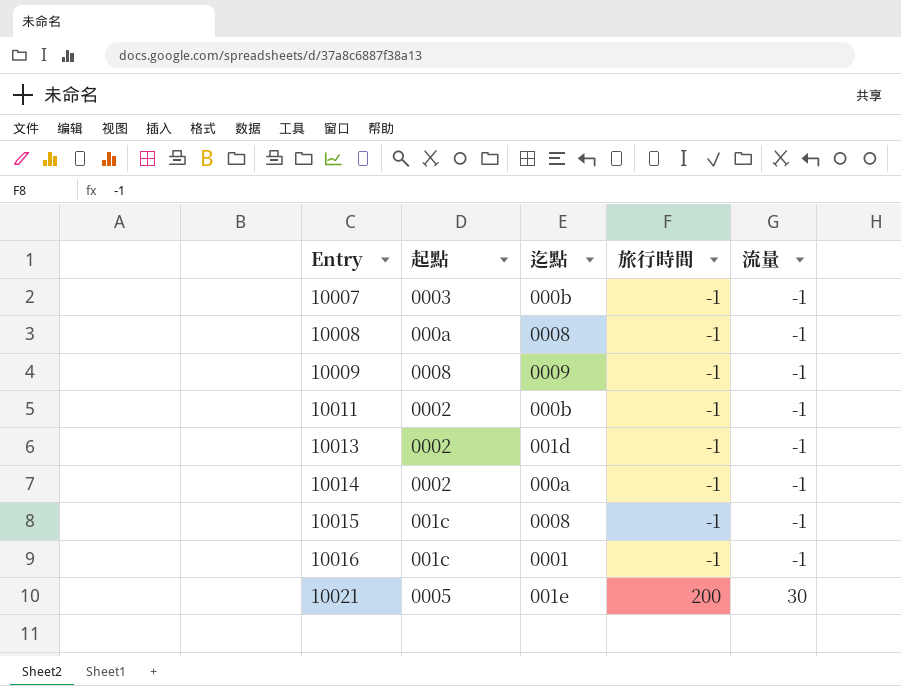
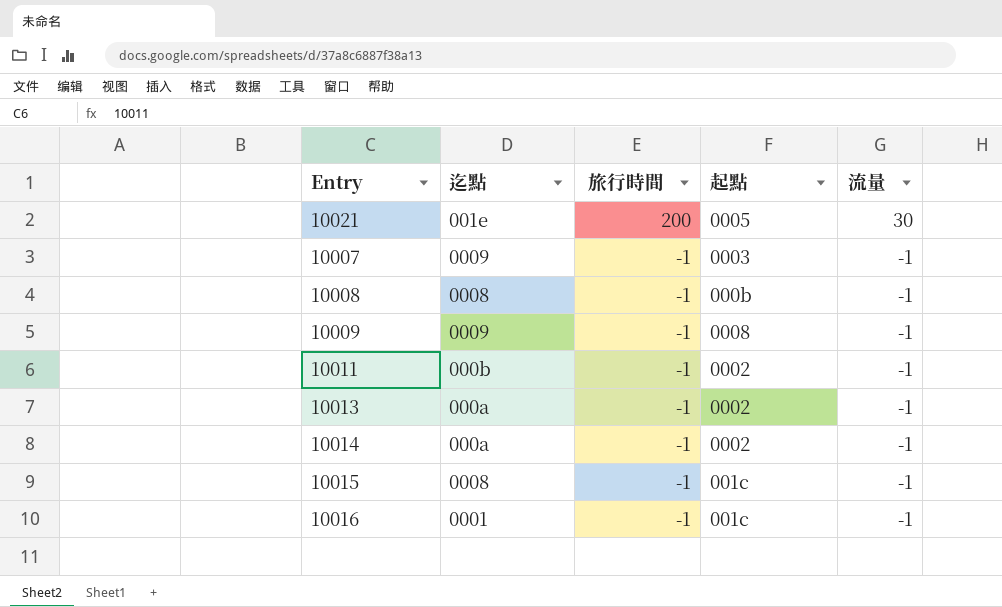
row order: Entry ascending -> 旅行時間 descending
column 起點 | position: 2 -> 4
10007 | 迄點: 000b -> 0009
10008 | 起點: 000a -> 000b
10013 | 迄點: 001d -> 000a

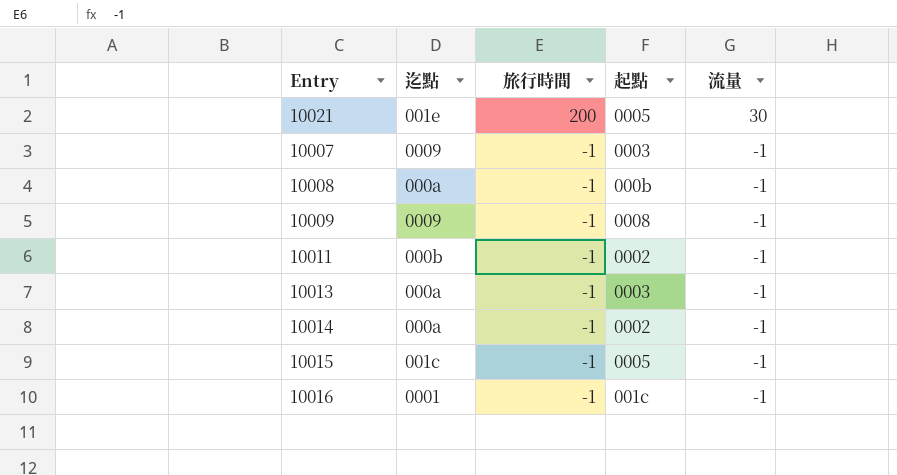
10008 | 迄點: 0008 -> 000a
10013 | 起點: 0002 -> 0003
10015 | 迄點: 0008 -> 001c
10015 | 起點: 001c -> 0005

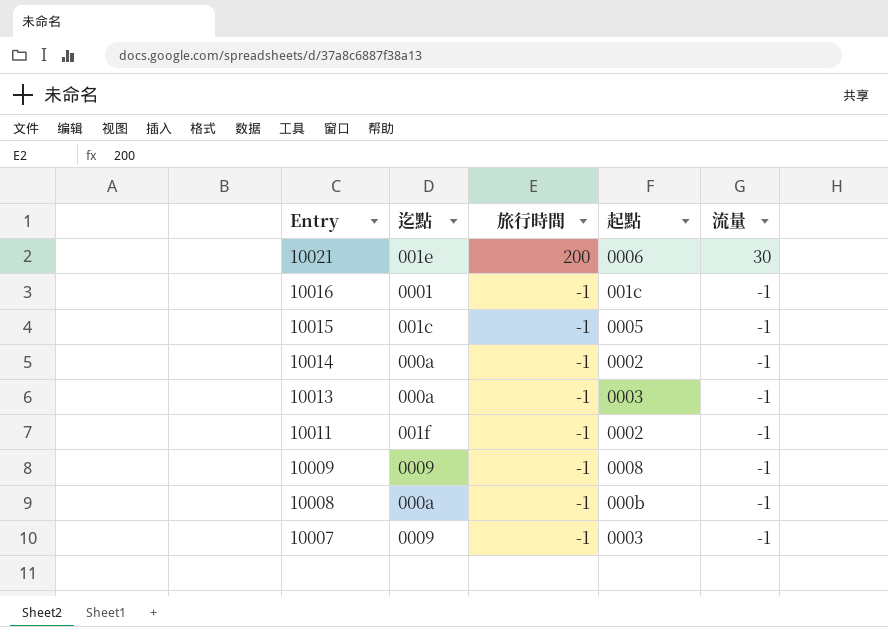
row order: 旅行時間 descending -> Entry descending
10021 | 起點: 0005 -> 0006
10011 | 迄點: 000b -> 001f

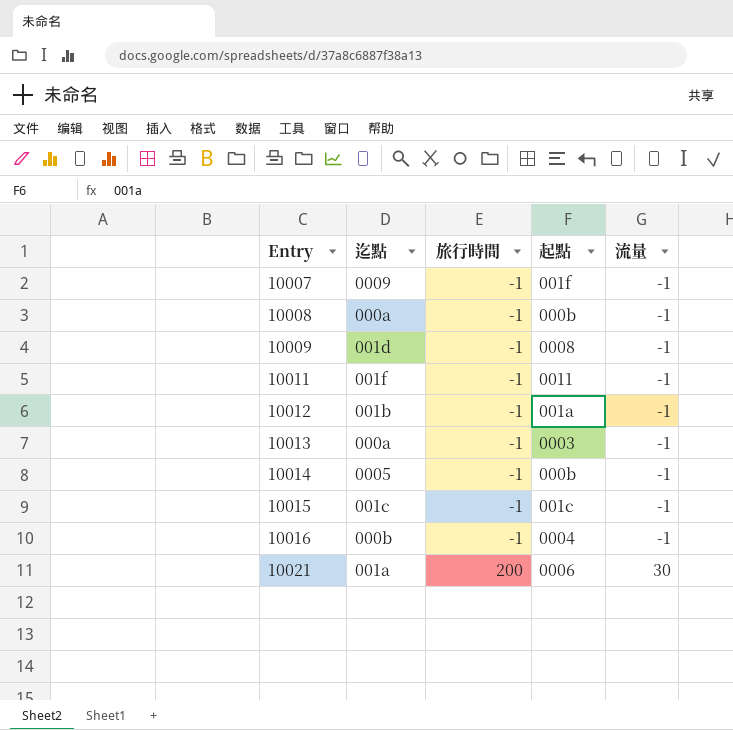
row order: Entry descending -> Entry ascending
10007 | 起點: 0003 -> 001f
10009 | 迄點: 0009 -> 001d
10011 | 起點: 0002 -> 0011
row 10012: none -> 001b | -1 | 001a | -1
10014 | 迄點: 000a -> 0005
10014 | 起點: 0002 -> 000b
10015 | 起點: 0005 -> 001c
10016 | 迄點: 0001 -> 000b
10016 | 起點: 001c -> 0004
10021 | 迄點: 001e -> 001a

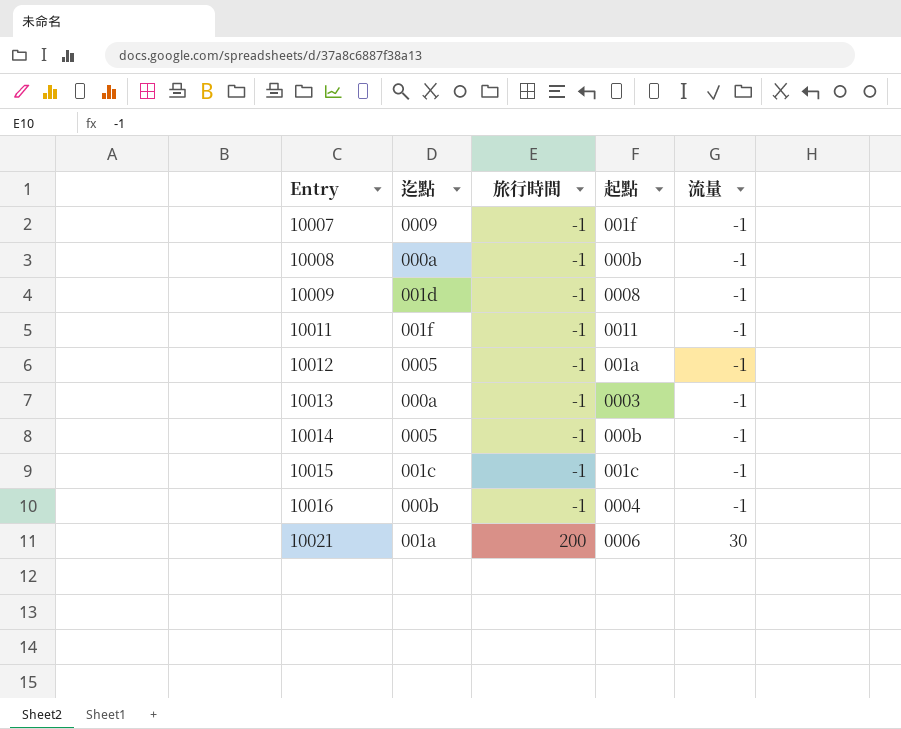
10012 | 迄點: 001b -> 0005

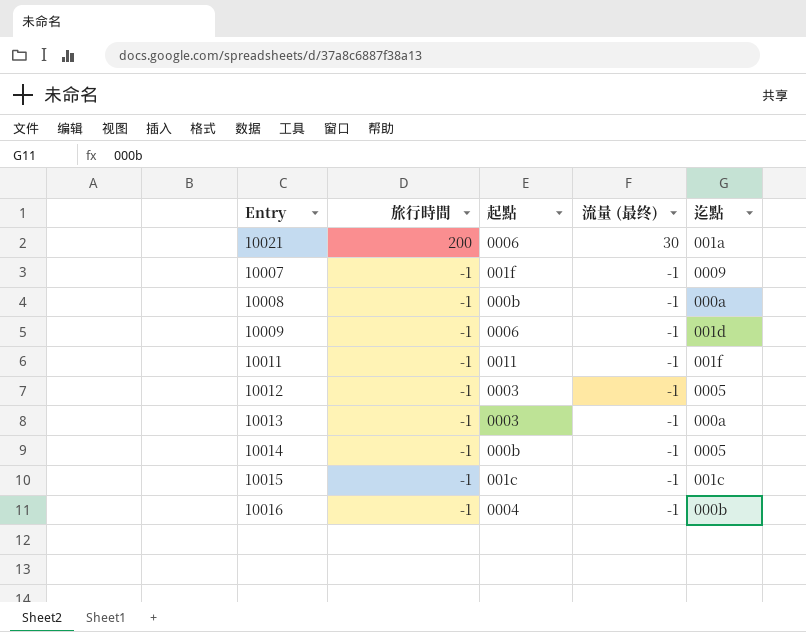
row order: Entry ascending -> 旅行時間 descending
column name: 流量 -> 流量 (最终)
column 迄點 | position: 2 -> 5
10009 | 起點: 0008 -> 0006
10012 | 起點: 001a -> 0003

